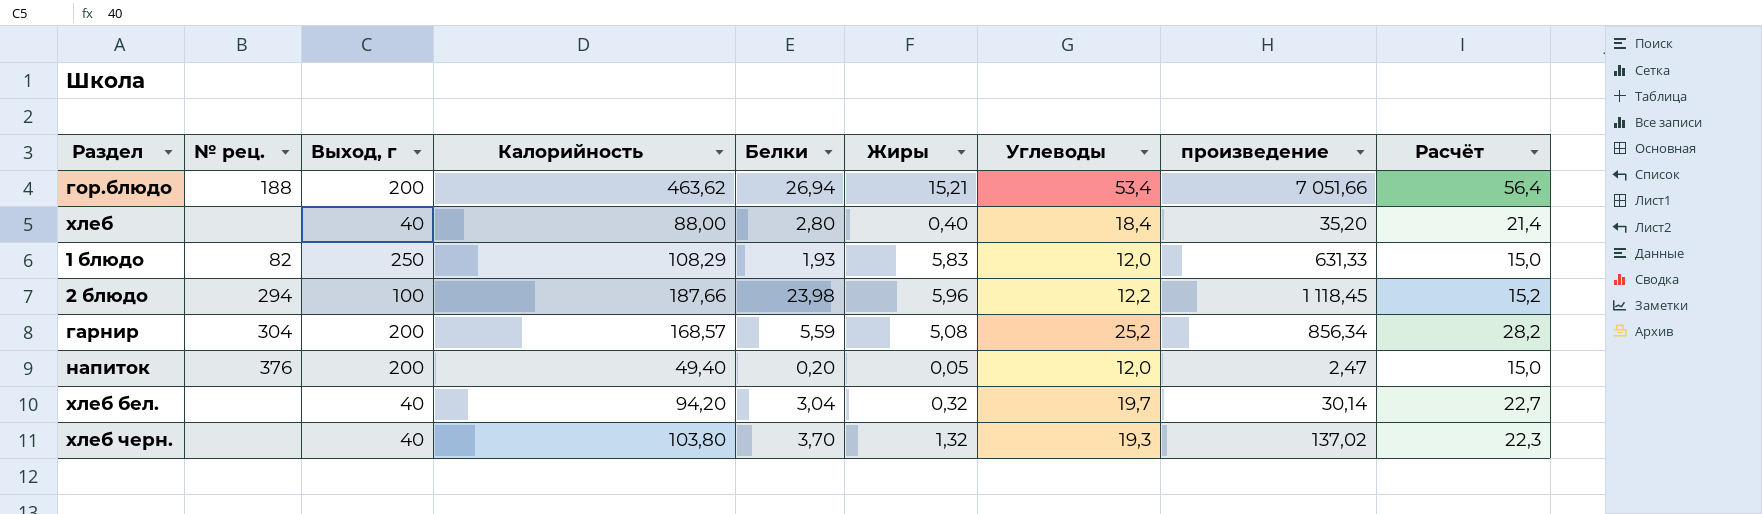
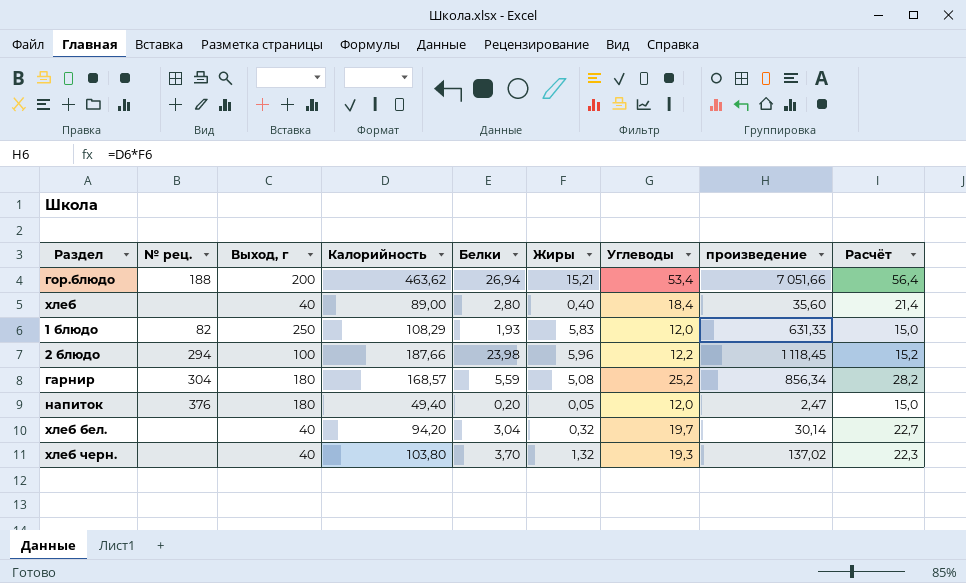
хлеб | Калорийность: 88,00 -> 89,00
хлеб | произведение: 35,20 -> 35,60
гарнир | Выход, г: 200 -> 180
напиток | Выход, г: 200 -> 180

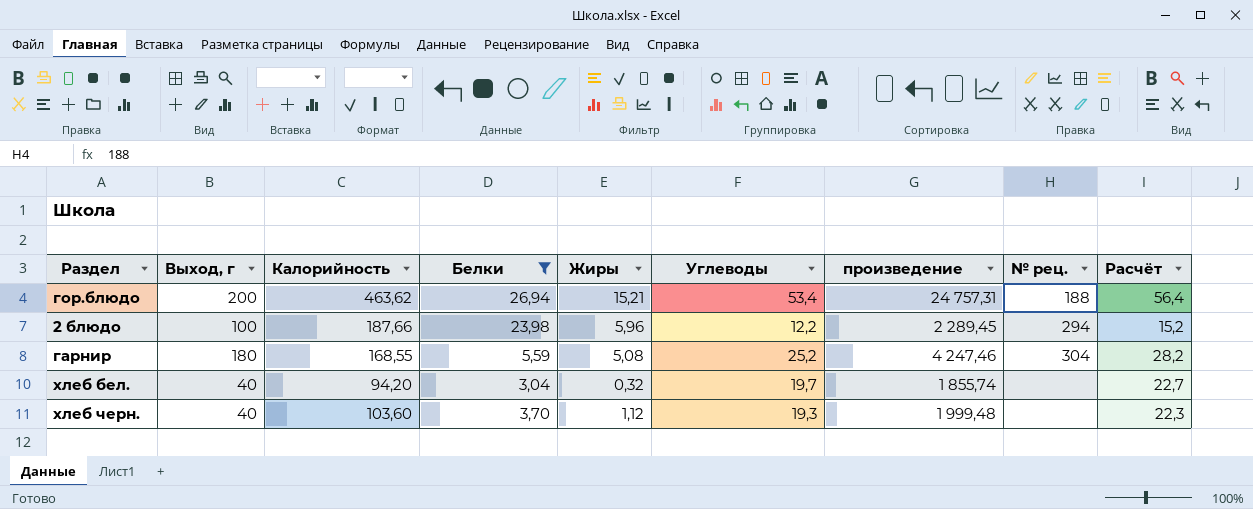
filter: none -> Белки >= 3,04
column произведение | formula: [Калорийность] * [Жиры] -> [Калорийность] * [Углеводы]
column № рец. | position: 2 -> 8
гарнир | Калорийность: 168,57 -> 168,55
хлеб черн. | Калорийность: 103,80 -> 103,60
хлеб черн. | Жиры: 1,32 -> 1,12

